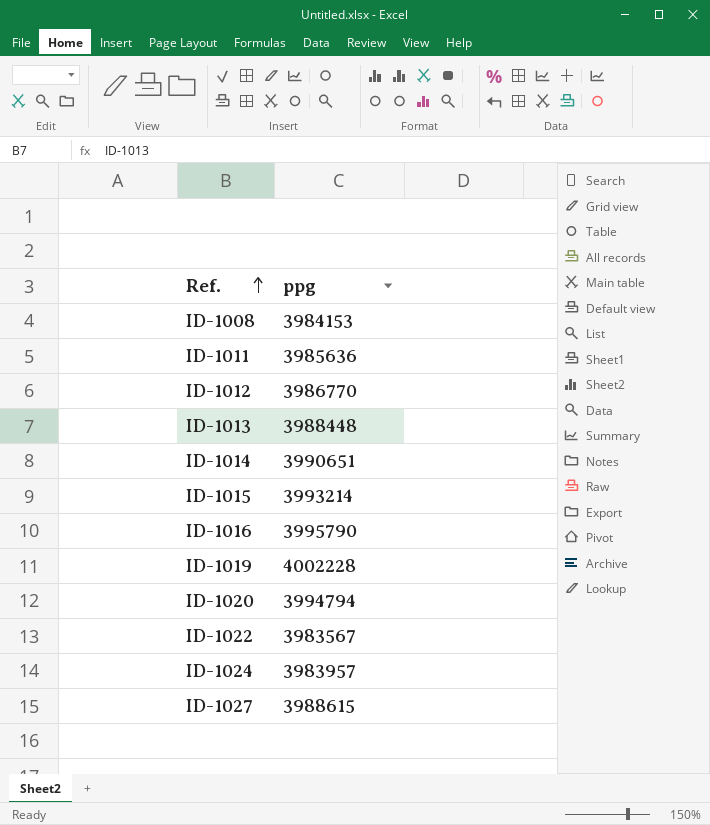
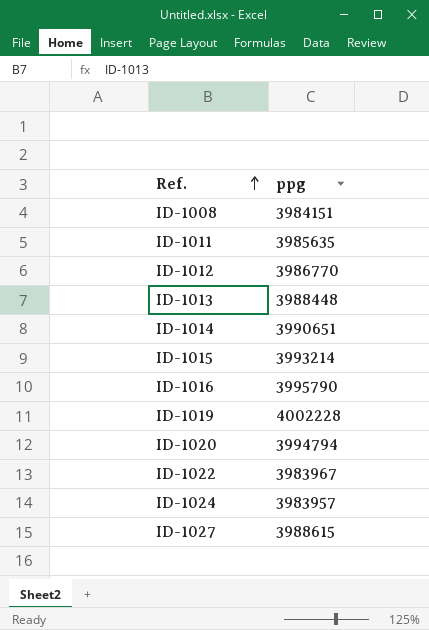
ID-1008 | ppg: 3984153 -> 3984151
ID-1011 | ppg: 3985636 -> 3985635
ID-1022 | ppg: 3983567 -> 3983967

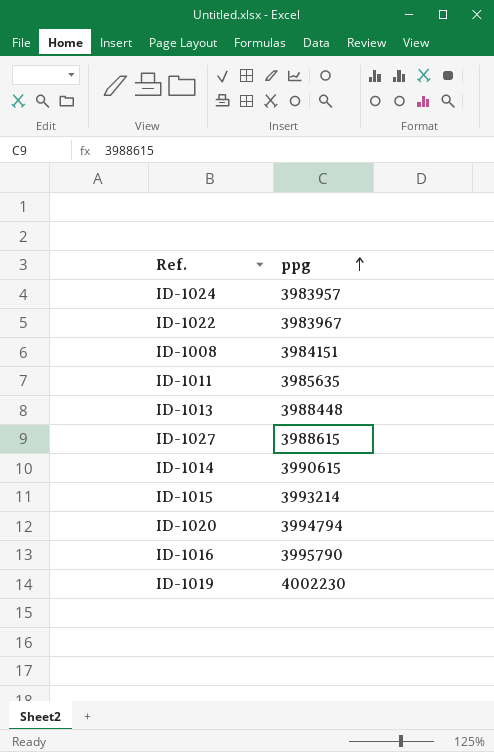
row order: Ref. ascending -> ppg ascending
row ID-1012: 3986770 -> none
ID-1014 | ppg: 3990651 -> 3990615
ID-1019 | ppg: 4002228 -> 4002230

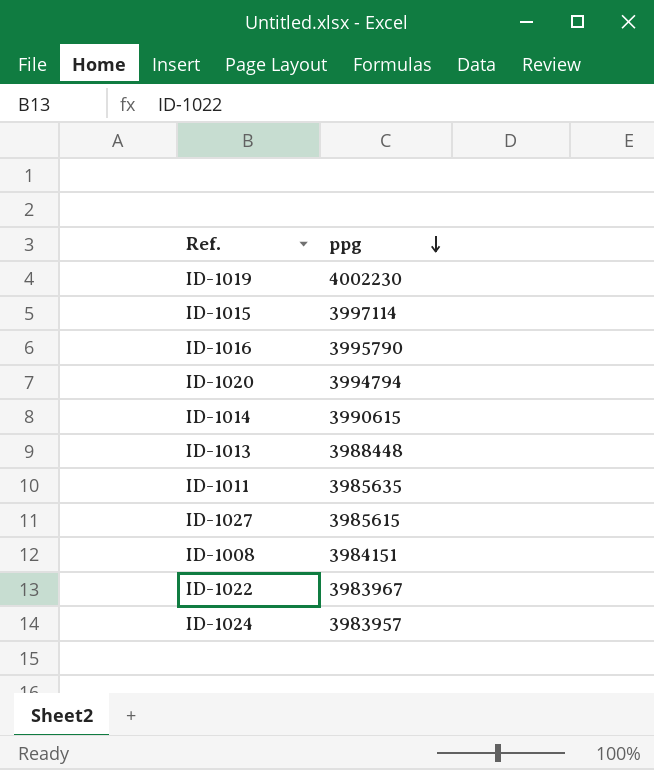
row order: ppg ascending -> ppg descending
ID-1015 | ppg: 3993214 -> 3997114
ID-1027 | ppg: 3988615 -> 3985615

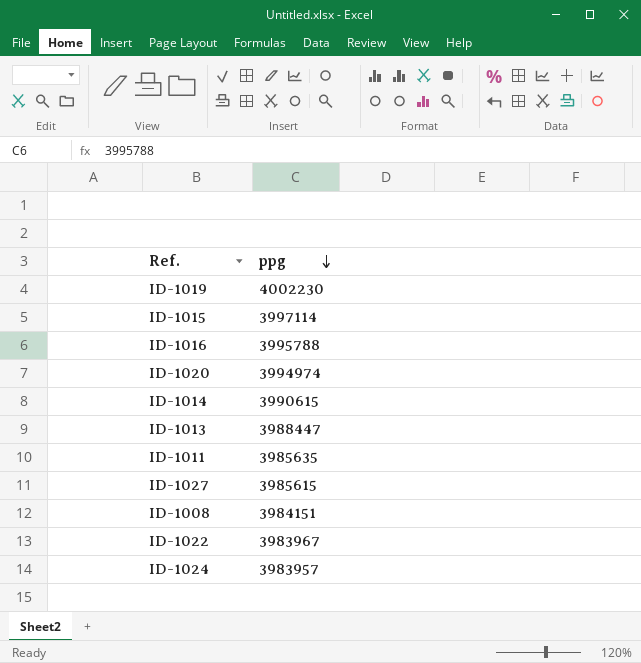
ID-1016 | ppg: 3995790 -> 3995788
ID-1020 | ppg: 3994794 -> 3994974
ID-1013 | ppg: 3988448 -> 3988447

